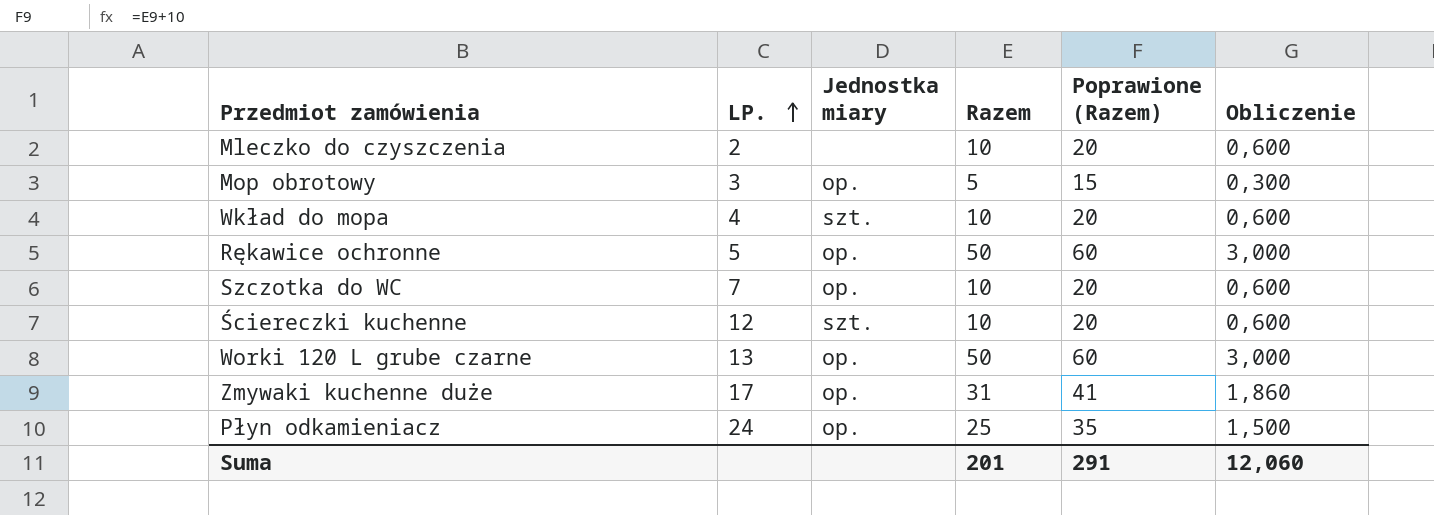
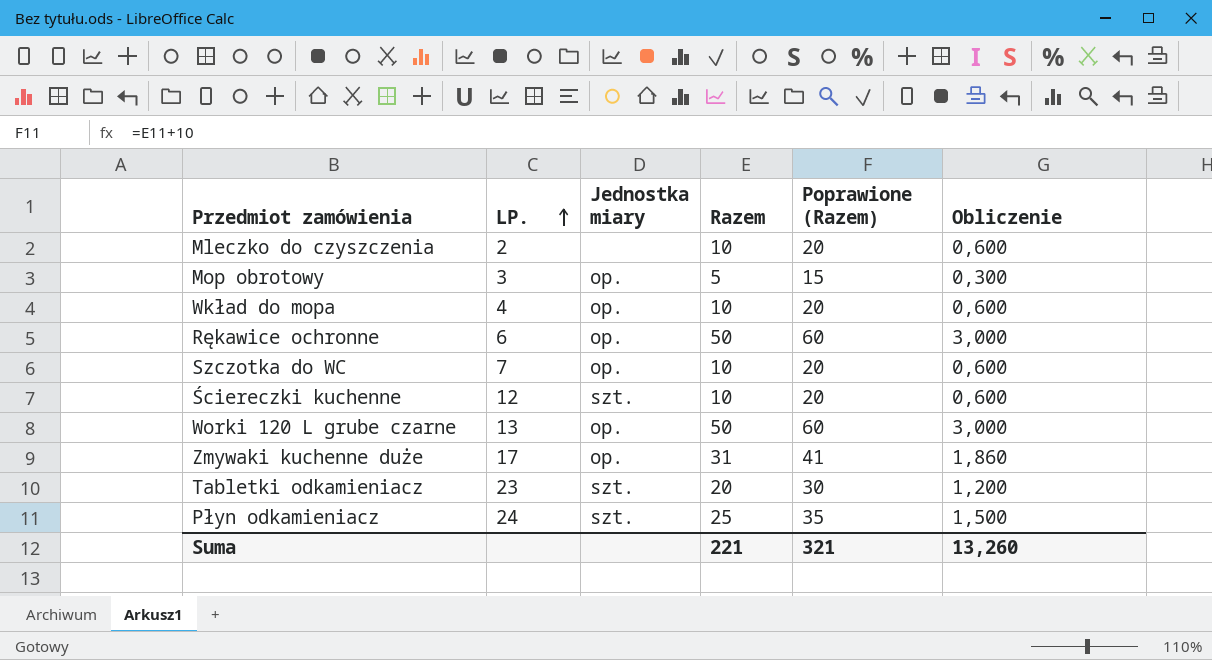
Wkład do mopa | Jednostka miary: szt. -> op.
Rękawice ochronne | LP.: 5 -> 6
row Tabletki odkamieniacz: none -> 23 | szt. | 20 | 30 | 1,200
Płyn odkamieniacz | Jednostka miary: op. -> szt.
Suma | Razem: 201 -> 221
Suma | Poprawione (Razem): 291 -> 321
Suma | Obliczenie: 12,060 -> 13,260

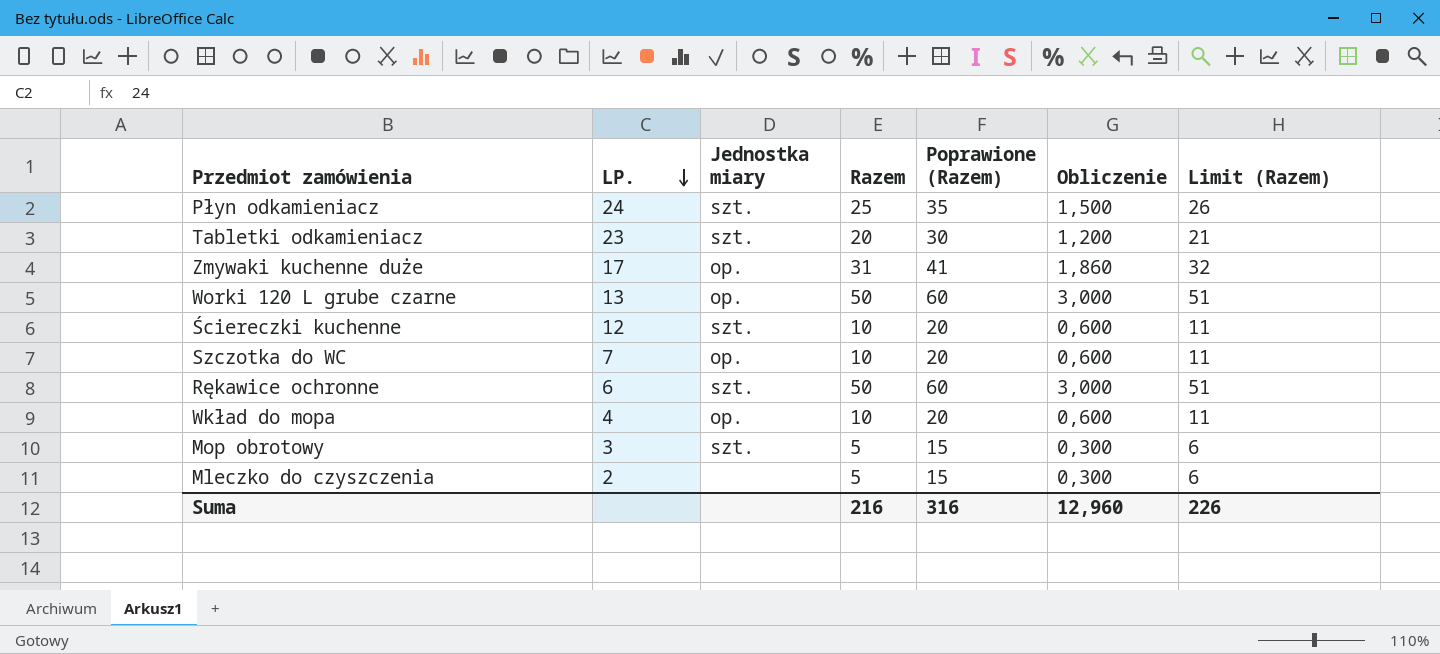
row order: LP. ascending -> LP. descending
column Limit (Razem) | formula: none -> [Razem] + 1
Rękawice ochronne | Jednostka miary: op. -> szt.
Mop obrotowy | Jednostka miary: op. -> szt.
Mleczko do czyszczenia | Razem: 10 -> 5
Mleczko do czyszczenia | Poprawione (Razem): 20 -> 15
Mleczko do czyszczenia | Obliczenie: 0,600 -> 0,300
Suma | Razem: 221 -> 216
Suma | Poprawione (Razem): 321 -> 316
Suma | Obliczenie: 13,260 -> 12,960

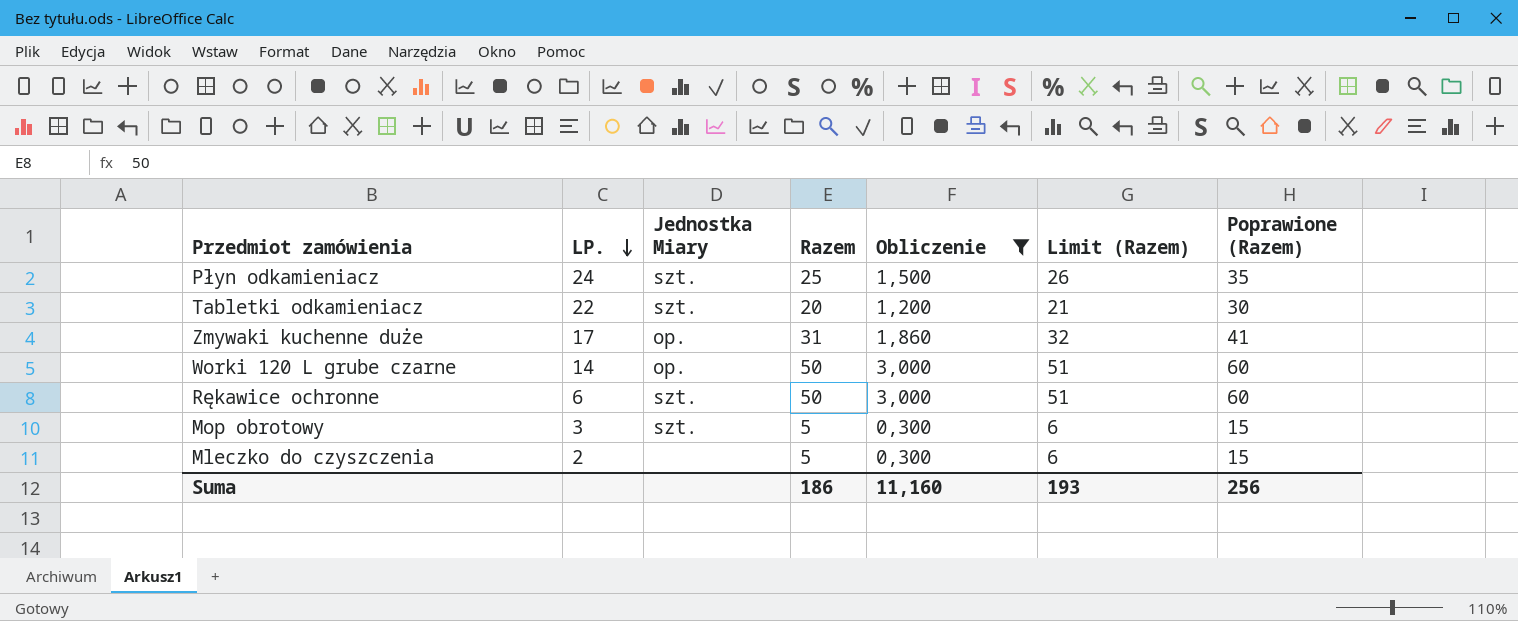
filter: none -> Obliczenie != 0,600
column name: Jednostka miary -> Jednostka Miary
column Poprawione (Razem) | position: 5 -> 7
Tabletki odkamieniacz | LP.: 23 -> 22
Worki 120 L grube czarne | LP.: 13 -> 14
Suma | Razem: 216 -> 186
Suma | Obliczenie: 12,960 -> 11,160
Suma | Limit (Razem): 226 -> 193
Suma | Poprawione (Razem): 316 -> 256

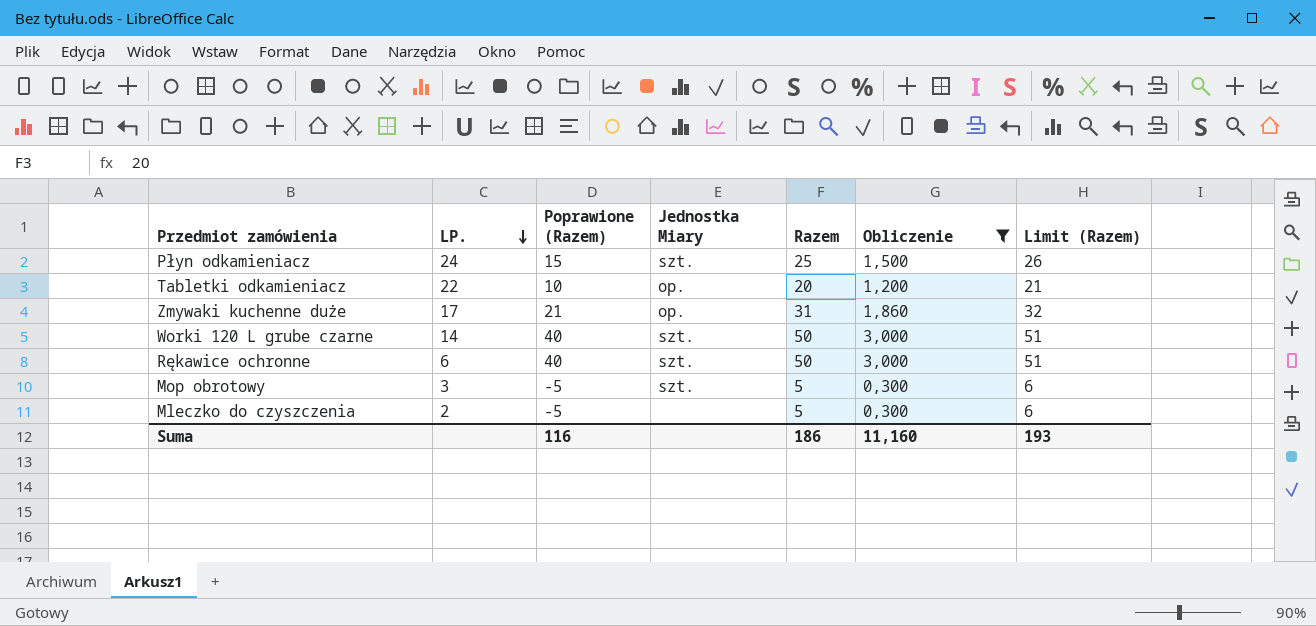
column Poprawione (Razem) | formula: [Razem] + 10 -> [Razem] - 10
column Poprawione (Razem) | position: 7 -> 3
Tabletki odkamieniacz | Jednostka Miary: szt. -> op.
Worki 120 L grube czarne | Jednostka Miary: op. -> szt.
Suma | Poprawione (Razem): 256 -> 116

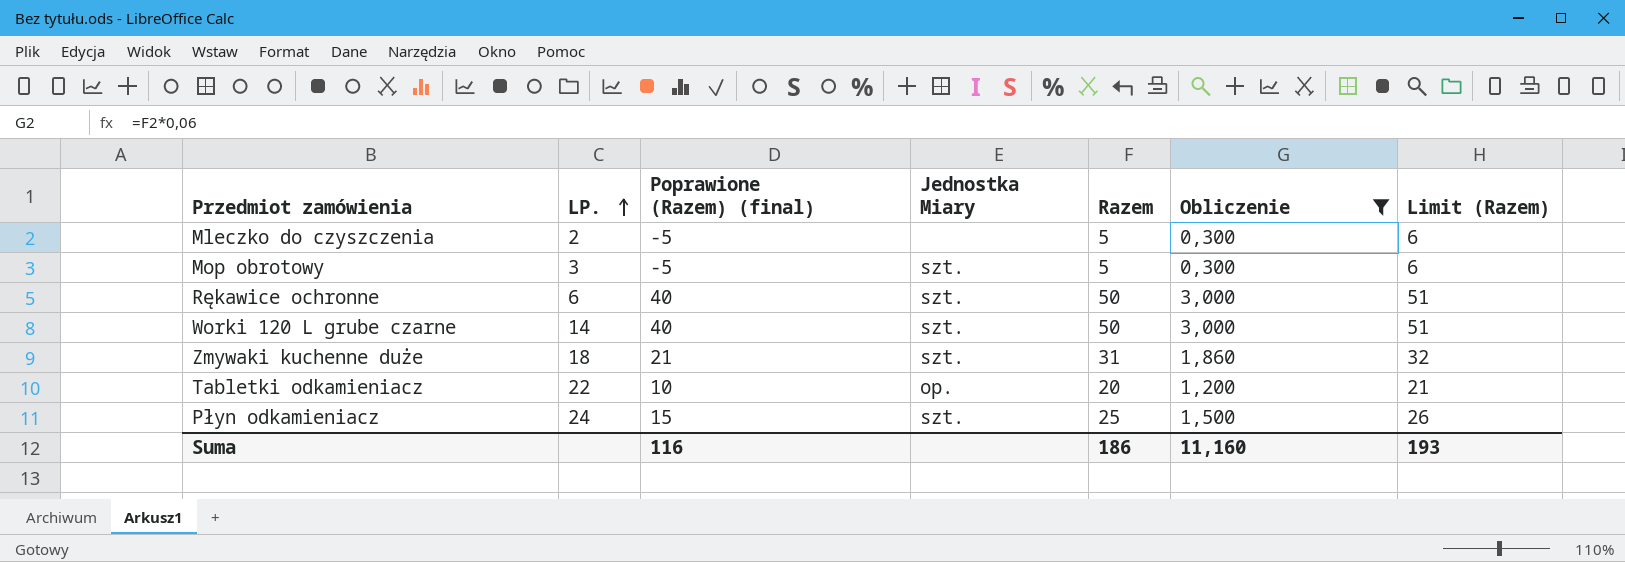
row order: LP. descending -> LP. ascending
column name: Poprawione (Razem) -> Poprawione (Razem) (final)
Zmywaki kuchenne duże | LP.: 17 -> 18
Zmywaki kuchenne duże | Jednostka Miary: op. -> szt.

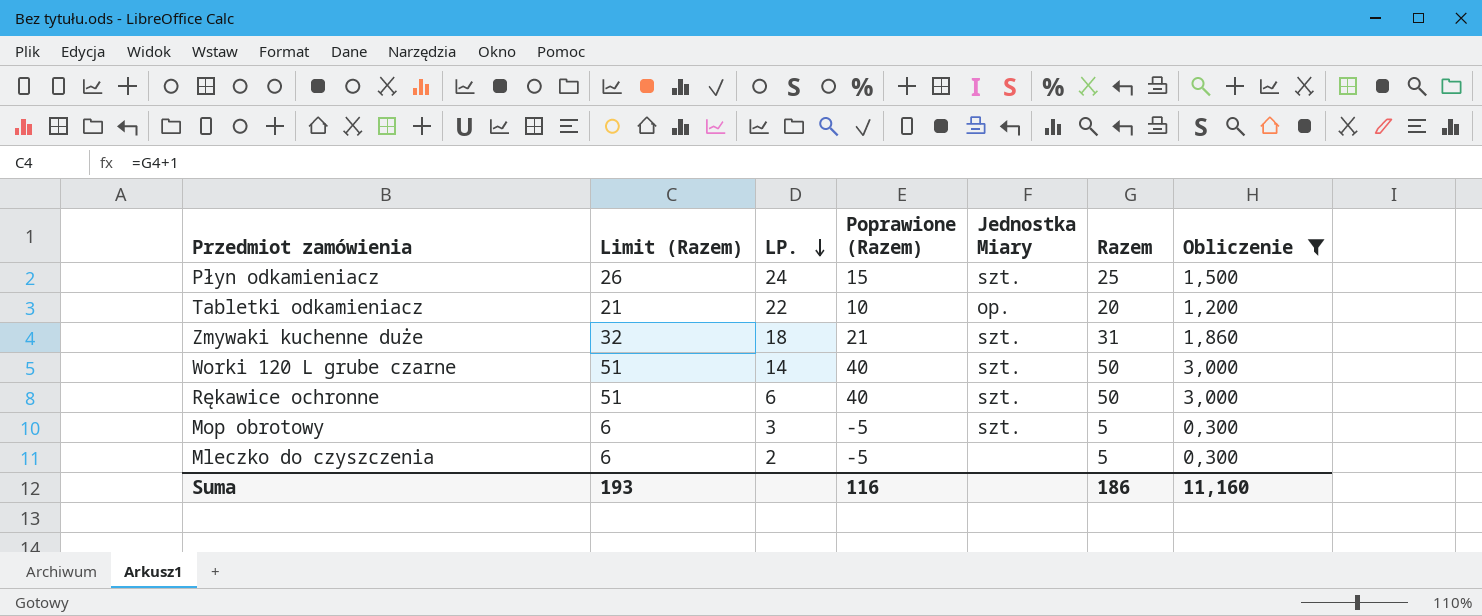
row order: LP. ascending -> LP. descending
column Limit (Razem) | position: 7 -> 2
column name: Poprawione (Razem) (final) -> Poprawione (Razem)

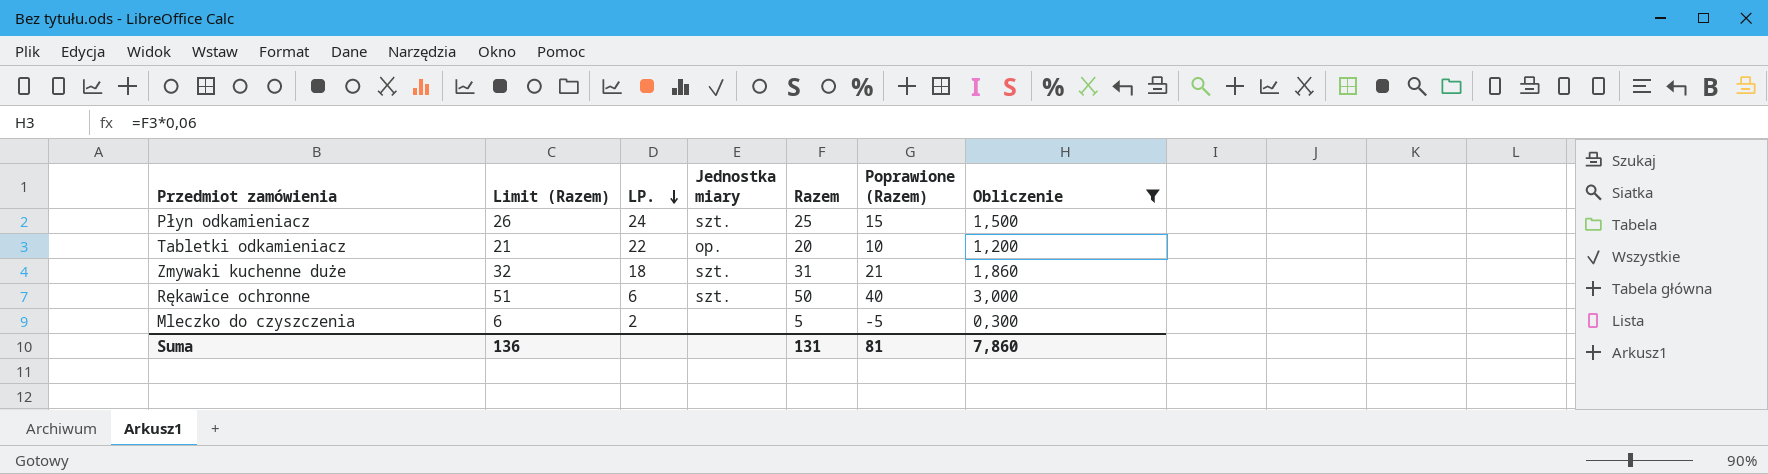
column name: Jednostka Miary -> Jednostka miary
column Poprawione (Razem) | position: 4 -> 6
row Worki 120 L grube czarne: 51 | 14 | 40 | szt. | 50 | 3,000 -> none
row Mop obrotowy: 6 | 3 | -5 | szt. | 5 | 0,300 -> none
Suma | Limit (Razem): 193 -> 136
Suma | Razem: 186 -> 131
Suma | Poprawione (Razem): 116 -> 81
Suma | Obliczenie: 11,160 -> 7,860

